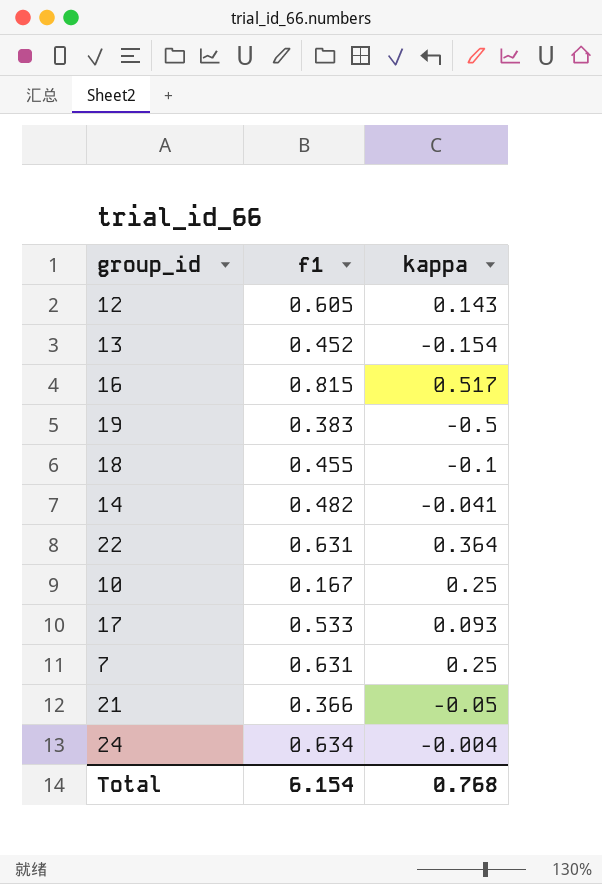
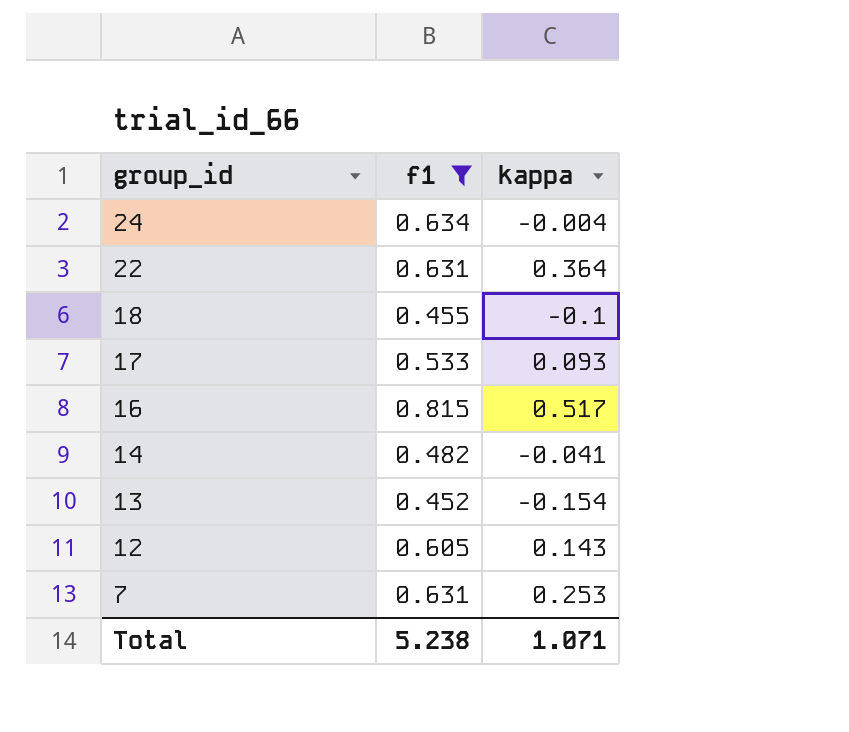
filter: none -> f1 >= 0.452
row order: none -> group_id descending
7 | kappa: 0.25 -> 0.253
Total | f1: 6.154 -> 5.238
Total | kappa: 0.768 -> 1.071

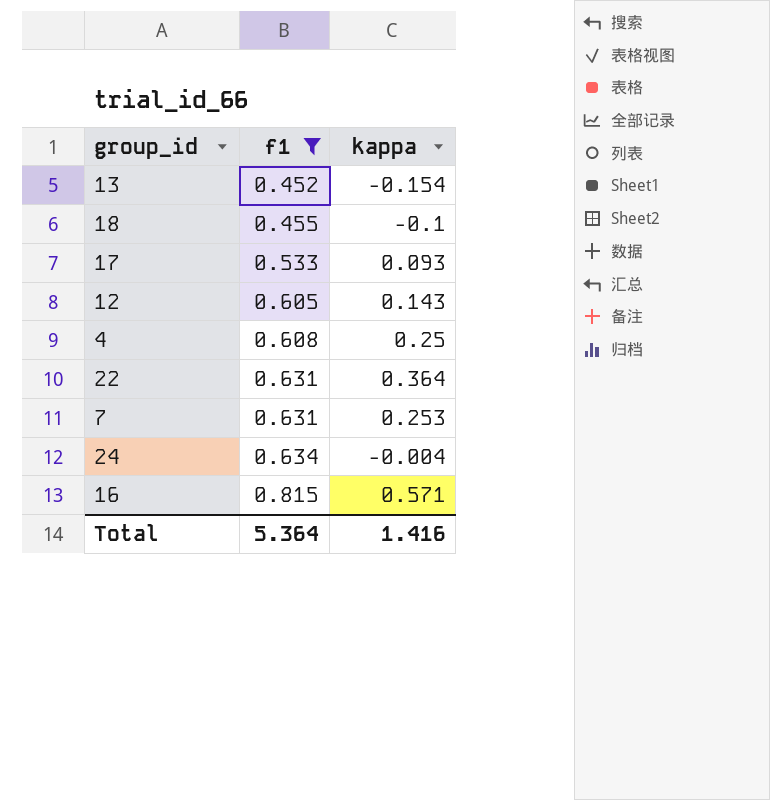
row order: group_id descending -> f1 ascending
row 14: 0.482 | -0.041 -> none
row 4: none -> 0.608 | 0.25
16 | kappa: 0.517 -> 0.571
Total | f1: 5.238 -> 5.364
Total | kappa: 1.071 -> 1.416

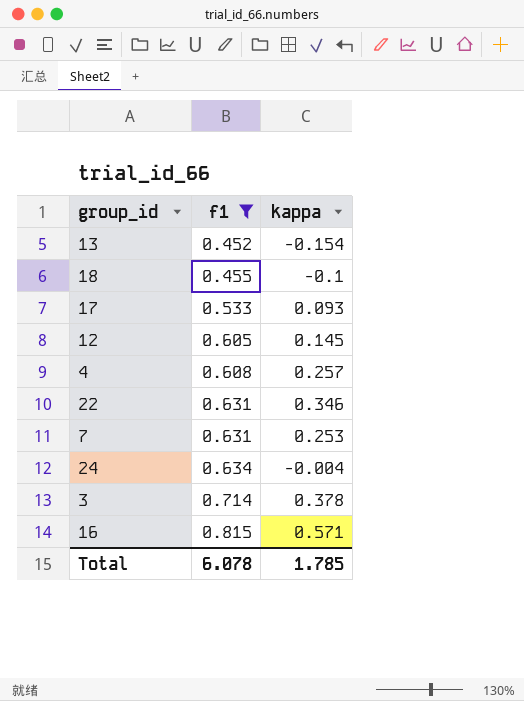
12 | kappa: 0.143 -> 0.145
4 | kappa: 0.25 -> 0.257
22 | kappa: 0.364 -> 0.346
row 3: none -> 0.714 | 0.378
Total | f1: 5.364 -> 6.078
Total | kappa: 1.416 -> 1.785

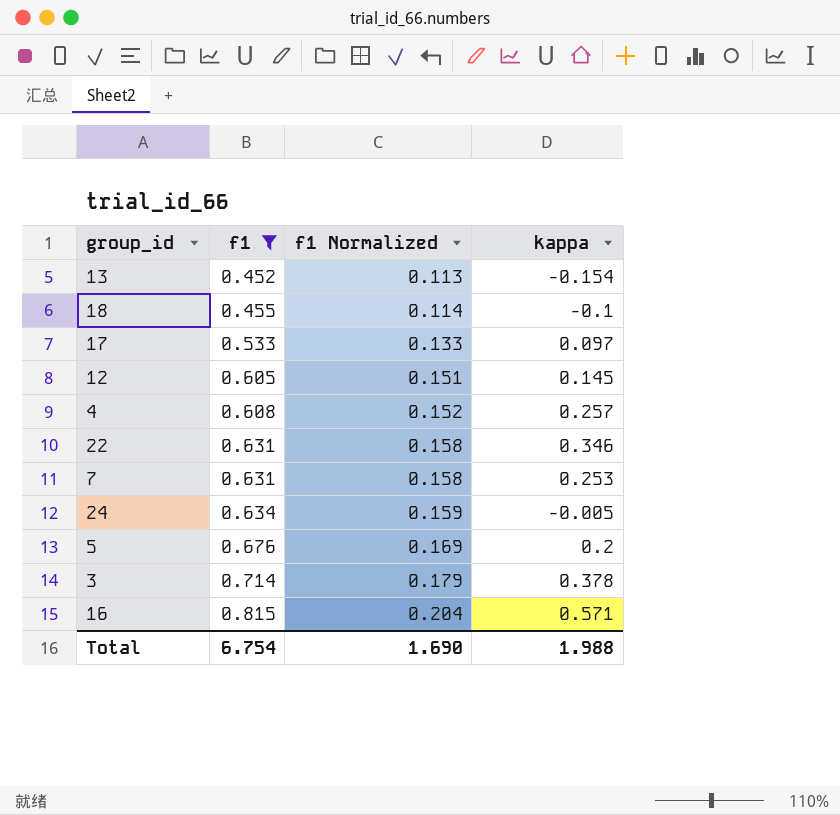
column f1 Normalized | formula: none -> [f1] * 0.25
17 | kappa: 0.093 -> 0.097
24 | kappa: -0.004 -> -0.005
row 5: none -> 0.676 | 0.169 | 0.2
Total | f1: 6.078 -> 6.754
Total | kappa: 1.785 -> 1.988

